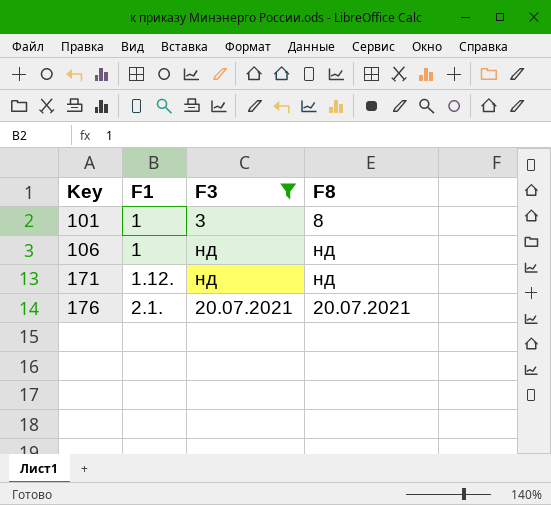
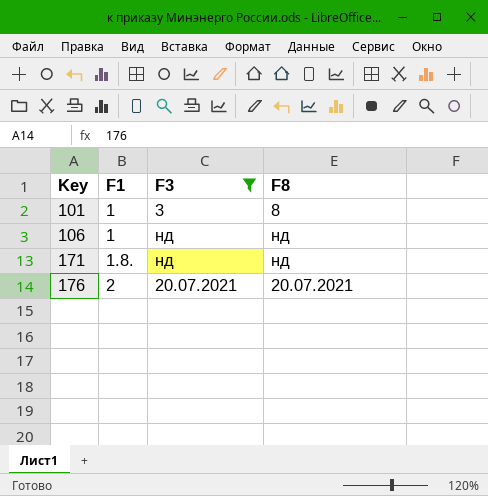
171 | F1: 1.12. -> 1.8.
176 | F1: 2.1. -> 2

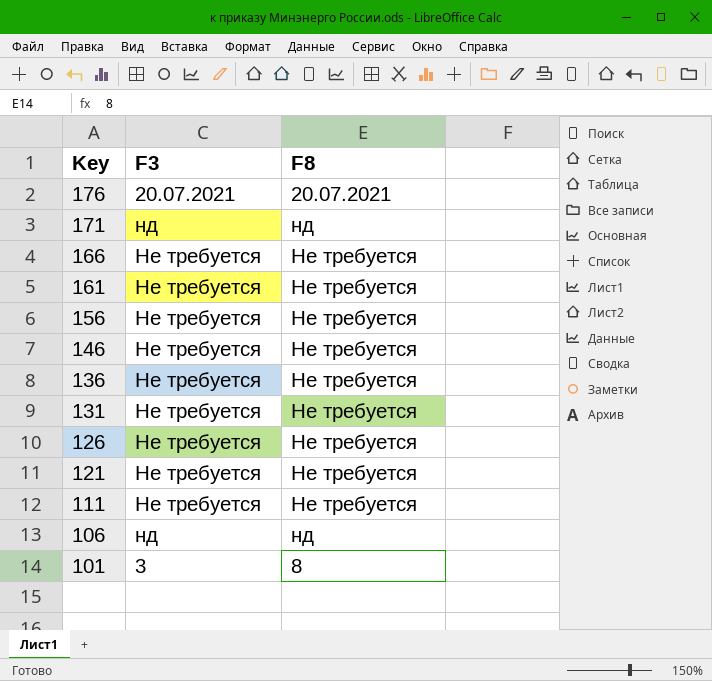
filter: F3 != Не требуется -> none
row order: Key ascending -> Key descending
column F1 | position: 2 -> none

